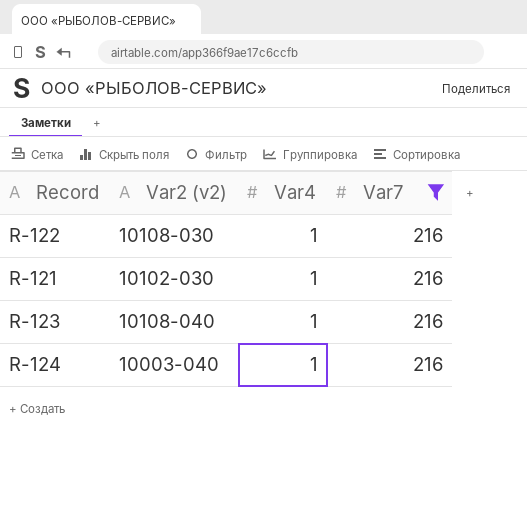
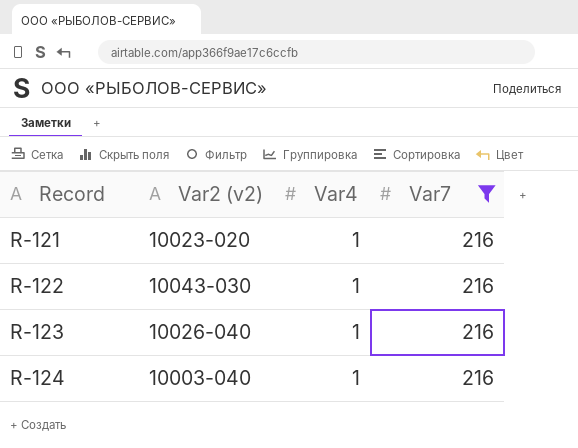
row order: none -> Record ascending
R-121 | Var2 (v2): 10102-030 -> 10023-020
R-122 | Var2 (v2): 10108-030 -> 10043-030
R-123 | Var2 (v2): 10108-040 -> 10026-040

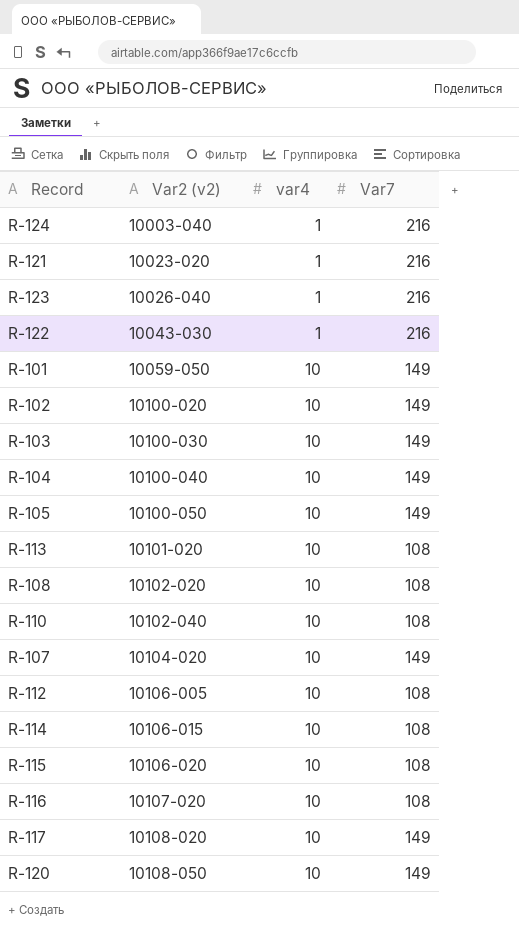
filter: Var7 = 216 -> none
row order: Record ascending -> Var2 (v2) ascending
column name: Var4 -> var4

